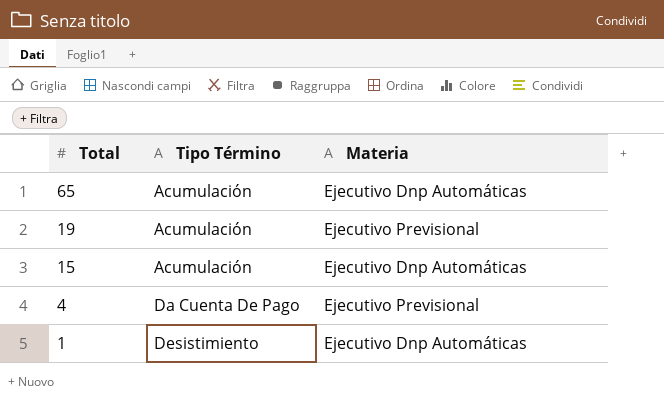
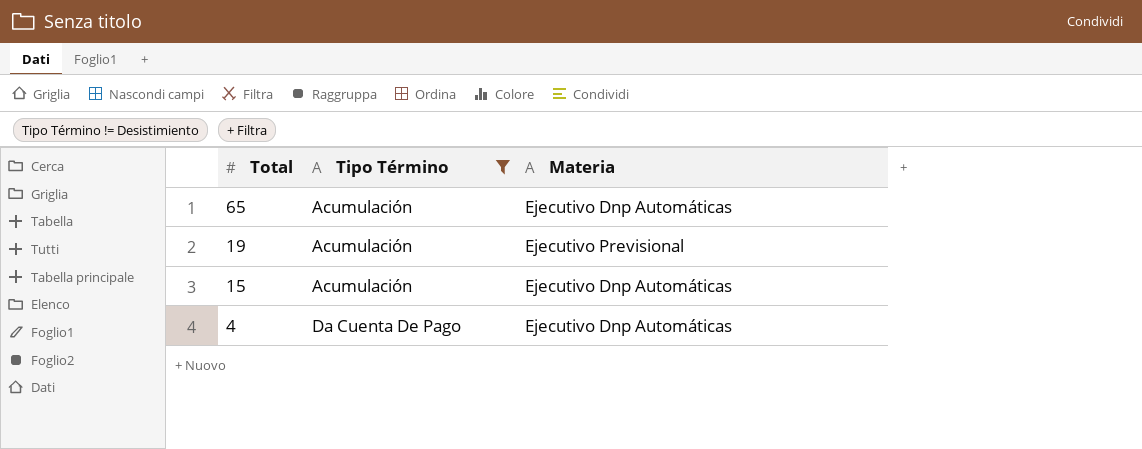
filter: none -> Tipo Término != Desistimiento
4 | Materia: Ejecutivo Previsional -> Ejecutivo Dnp Automáticas

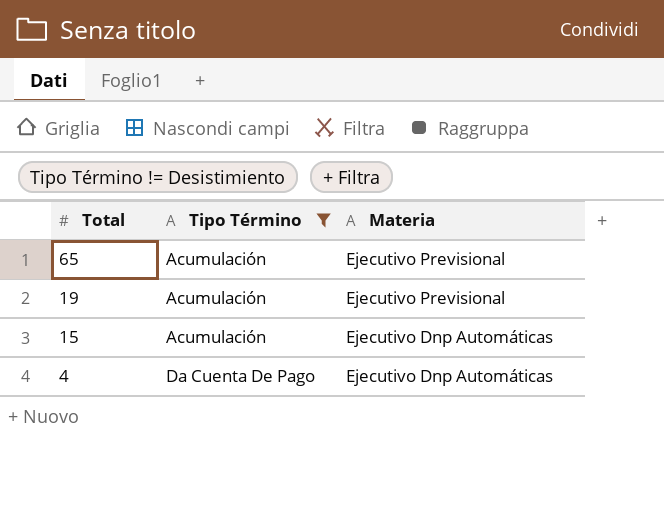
65 | Materia: Ejecutivo Dnp Automáticas -> Ejecutivo Previsional

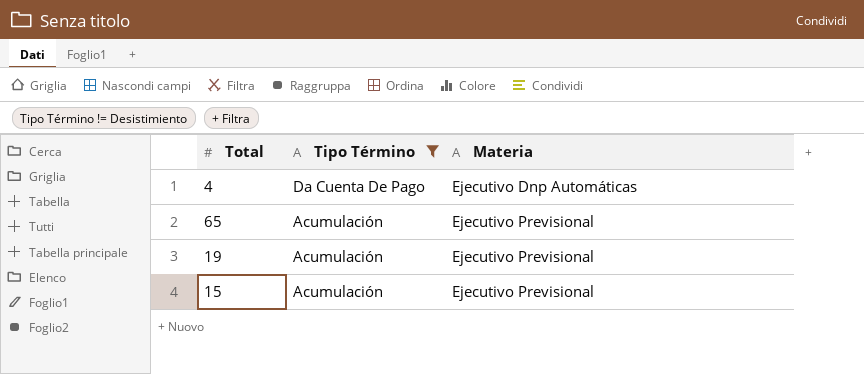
row order: Total descending -> Tipo Término descending
15 | Materia: Ejecutivo Dnp Automáticas -> Ejecutivo Previsional

